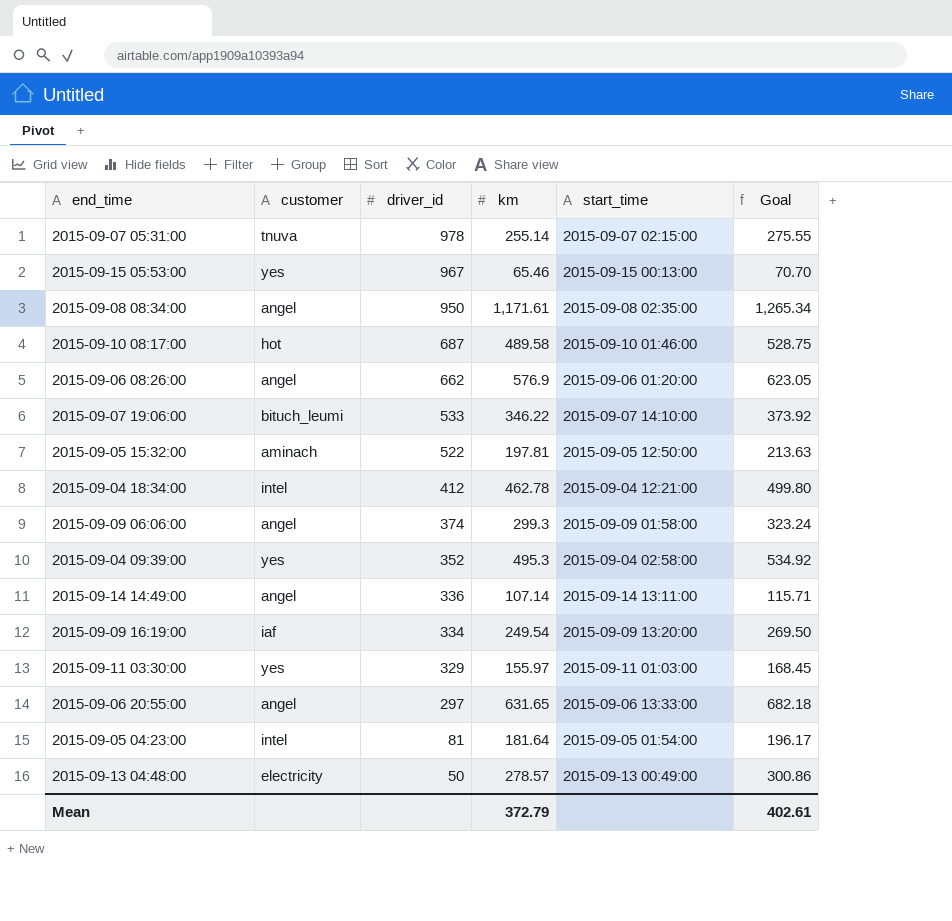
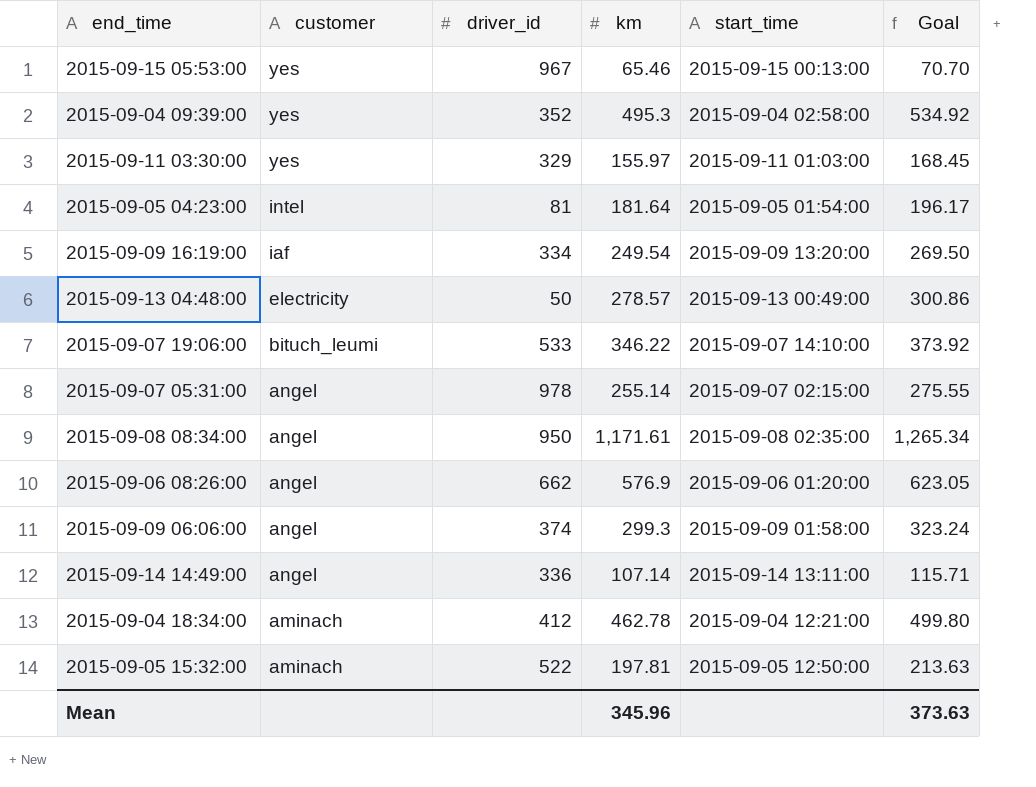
row order: driver_id descending -> customer descending
row 2015-09-10 08:17:00: hot | 687 | 489.58 | 2015-09-10 01:46:00 | 528.75 -> none
row 2015-09-06 20:55:00: angel | 297 | 631.65 | 2015-09-06 13:33:00 | 682.18 -> none
2015-09-07 05:31:00 | customer: tnuva -> angel
2015-09-04 18:34:00 | customer: intel -> aminach
Mean | km: 372.79 -> 345.96
Mean | Goal: 402.61 -> 373.63

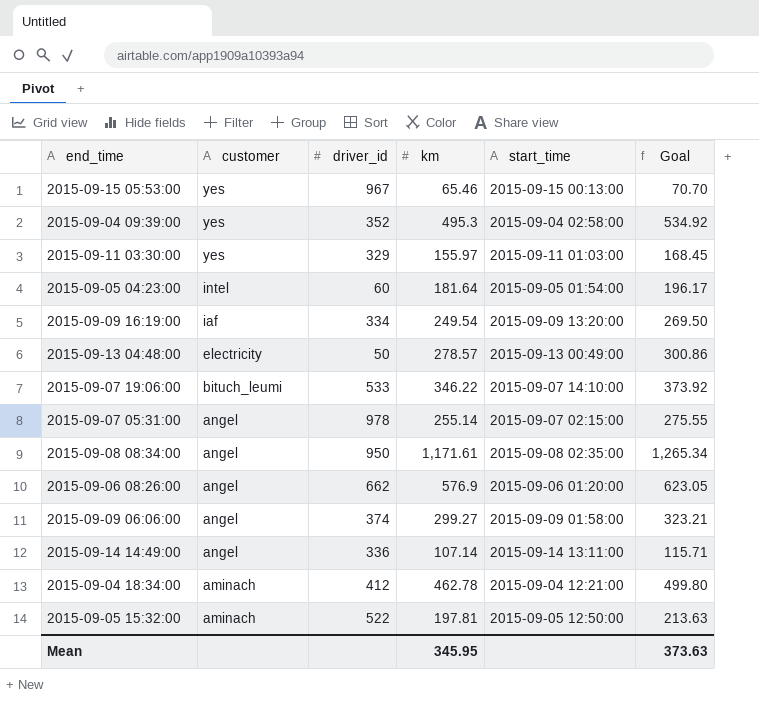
2015-09-05 04:23:00 | driver_id: 81 -> 60
2015-09-09 06:06:00 | km: 299.3 -> 299.27
2015-09-09 06:06:00 | Goal: 323.24 -> 323.21
Mean | km: 345.96 -> 345.95

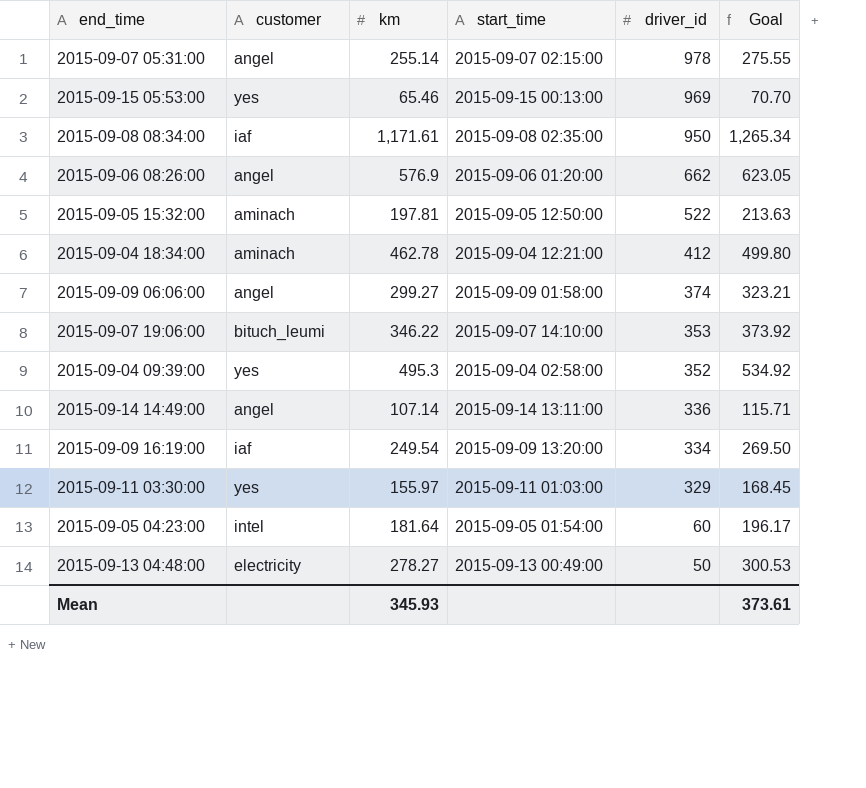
row order: customer descending -> driver_id descending
column driver_id | position: 3 -> 5
2015-09-15 05:53:00 | driver_id: 967 -> 969
2015-09-08 08:34:00 | customer: angel -> iaf
2015-09-07 19:06:00 | driver_id: 533 -> 353
2015-09-13 04:48:00 | km: 278.57 -> 278.27
2015-09-13 04:48:00 | Goal: 300.86 -> 300.53
Mean | km: 345.95 -> 345.93
Mean | Goal: 373.63 -> 373.61

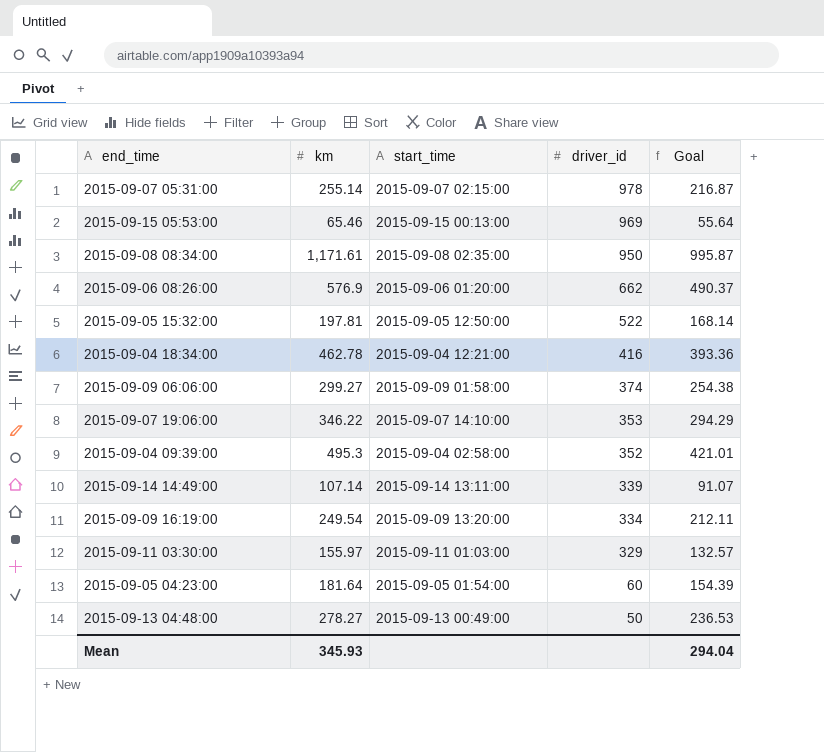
column customer | position: 2 -> none
column Goal | formula: [km] * 1.08 -> [km] * 0.85
2015-09-04 18:34:00 | driver_id: 412 -> 416
2015-09-14 14:49:00 | driver_id: 336 -> 339
Mean | Goal: 373.61 -> 294.04

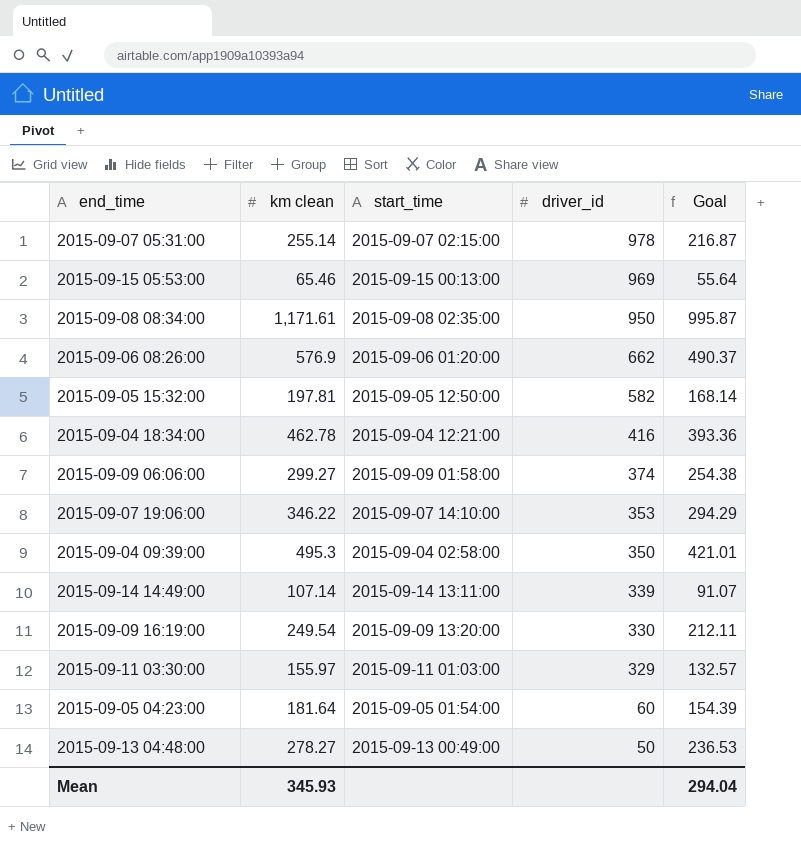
column name: km -> km clean
2015-09-05 15:32:00 | driver_id: 522 -> 582
2015-09-04 09:39:00 | driver_id: 352 -> 350
2015-09-09 16:19:00 | driver_id: 334 -> 330

